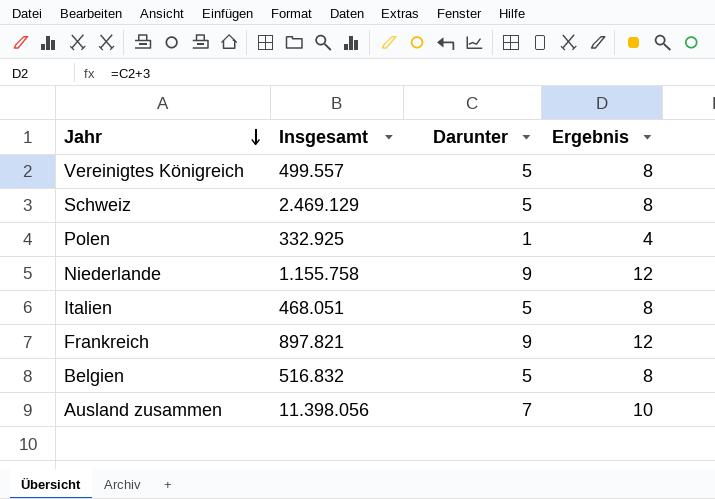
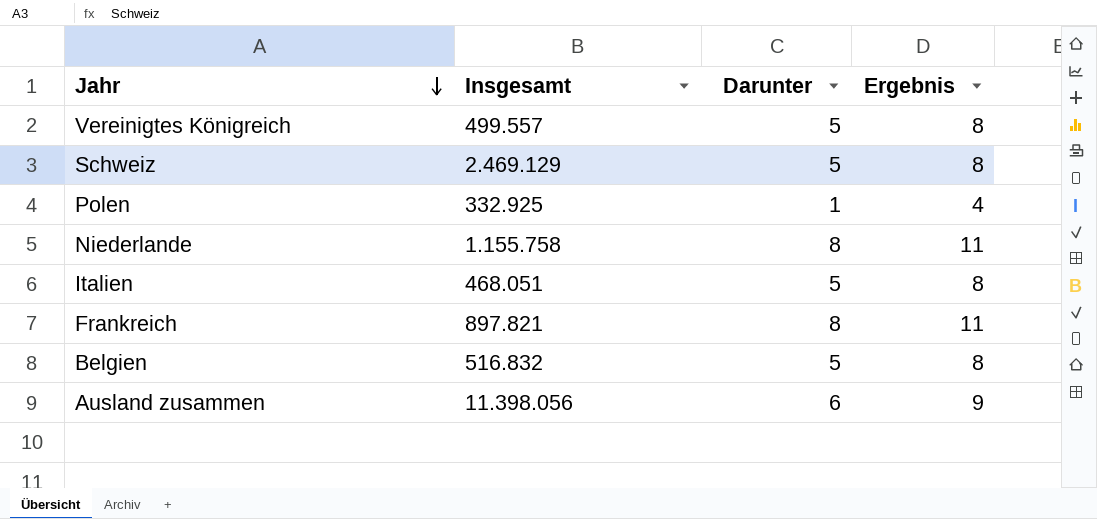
Niederlande | Darunter: 9 -> 8
Niederlande | Ergebnis: 12 -> 11
Frankreich | Darunter: 9 -> 8
Frankreich | Ergebnis: 12 -> 11
Ausland zusammen | Darunter: 7 -> 6
Ausland zusammen | Ergebnis: 10 -> 9

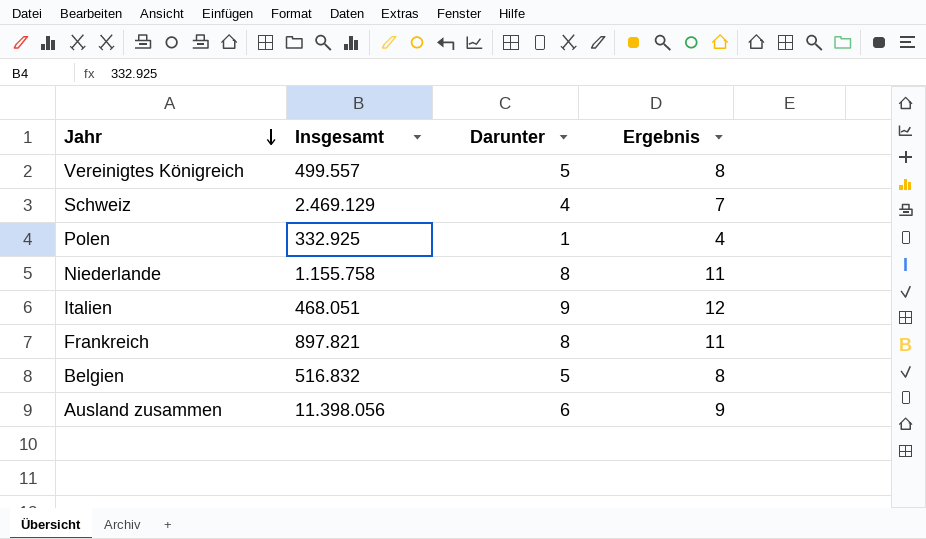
Schweiz | Darunter: 5 -> 4
Schweiz | Ergebnis: 8 -> 7
Italien | Darunter: 5 -> 9
Italien | Ergebnis: 8 -> 12

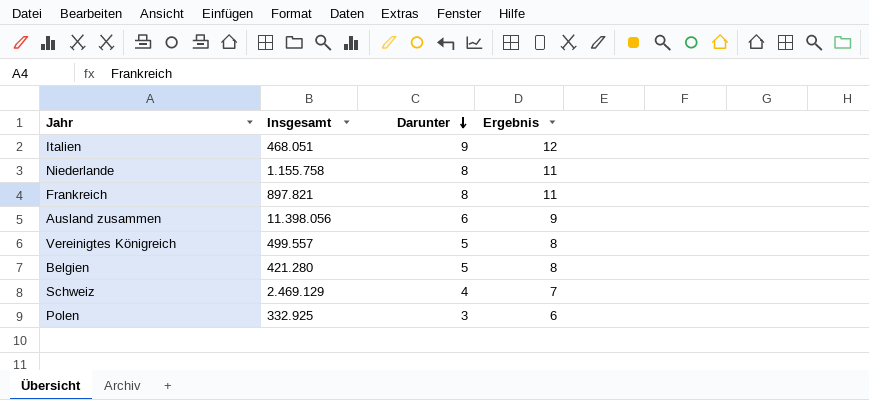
row order: Jahr descending -> Darunter descending
Belgien | Insgesamt: 516.832 -> 421.280
Polen | Darunter: 1 -> 3
Polen | Ergebnis: 4 -> 6

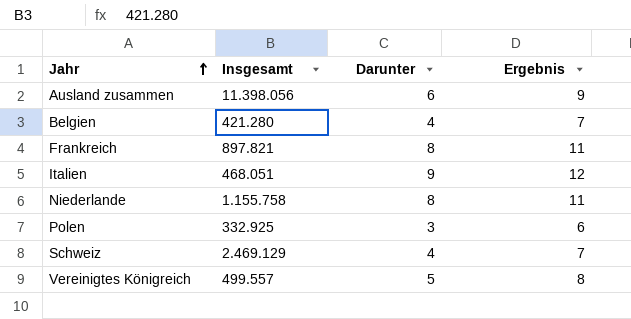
row order: Darunter descending -> Jahr ascending
Belgien | Darunter: 5 -> 4
Belgien | Ergebnis: 8 -> 7

